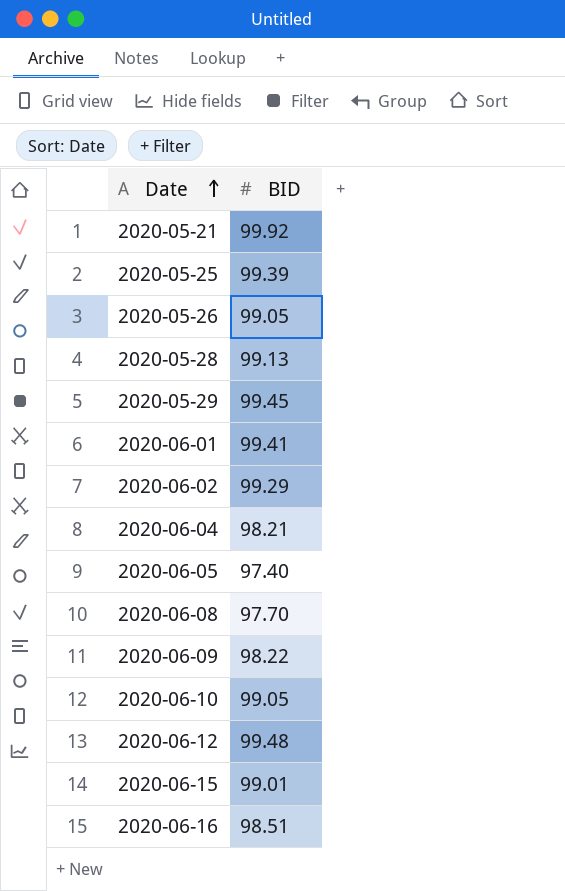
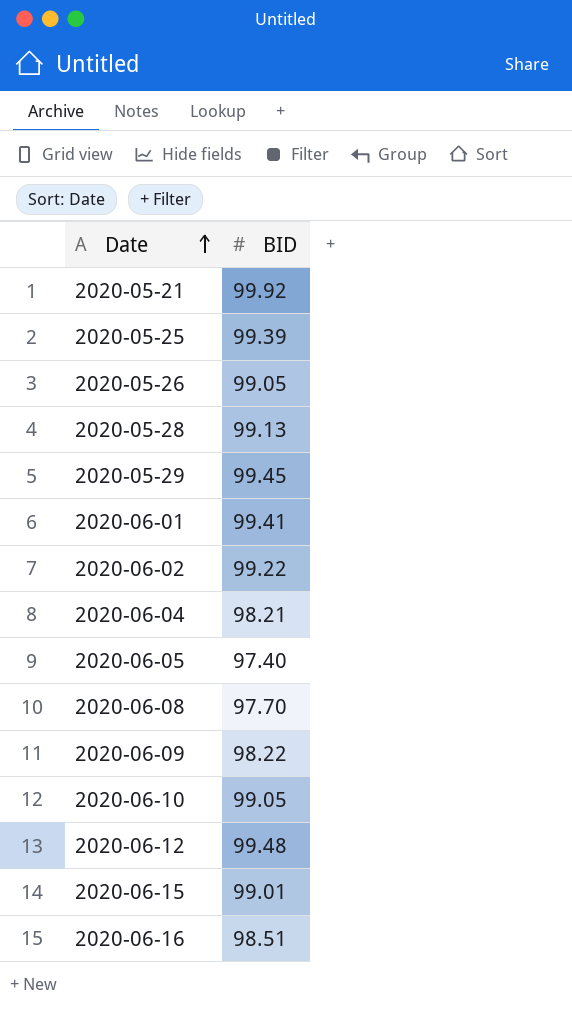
2020-06-02 | BID: 99.29 -> 99.22

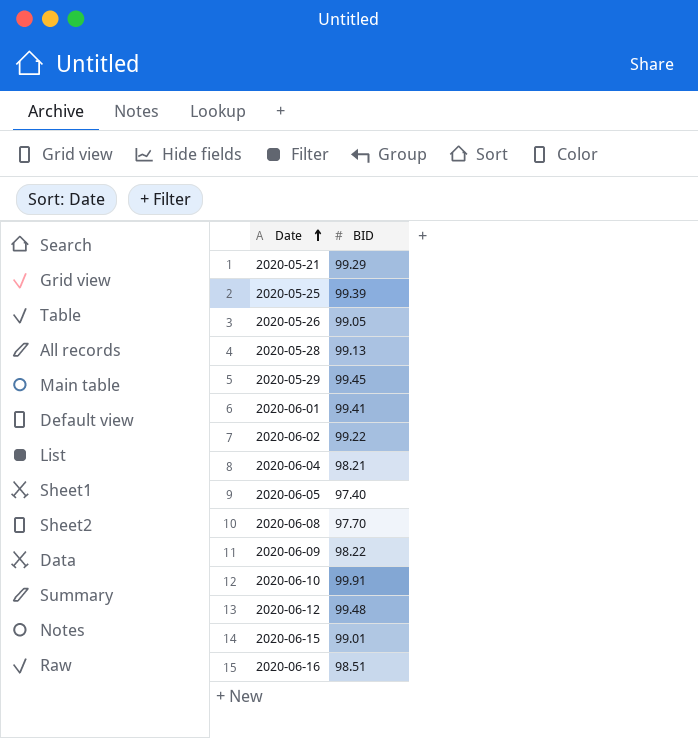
2020-05-21 | BID: 99.92 -> 99.29
2020-06-10 | BID: 99.05 -> 99.91

